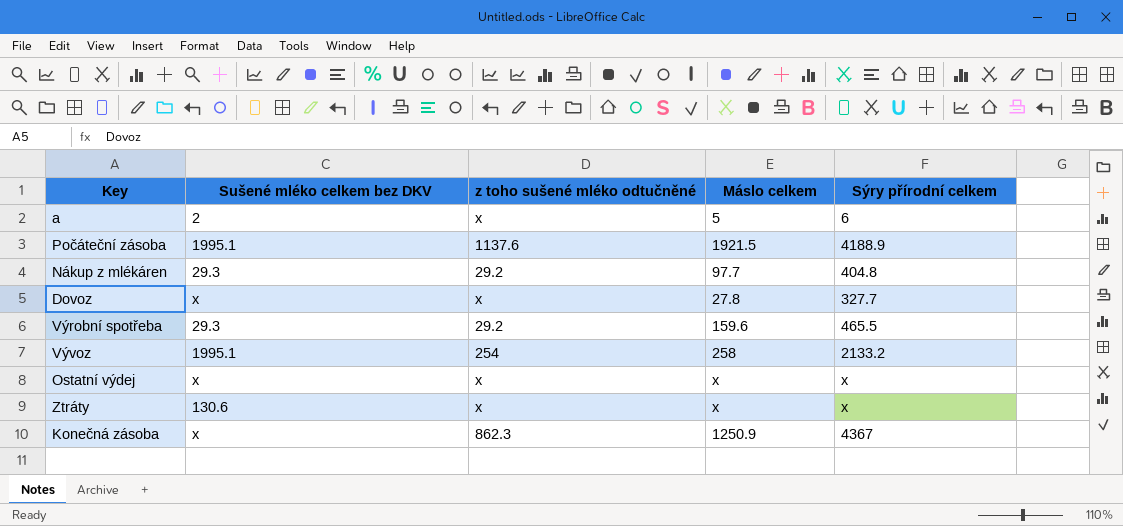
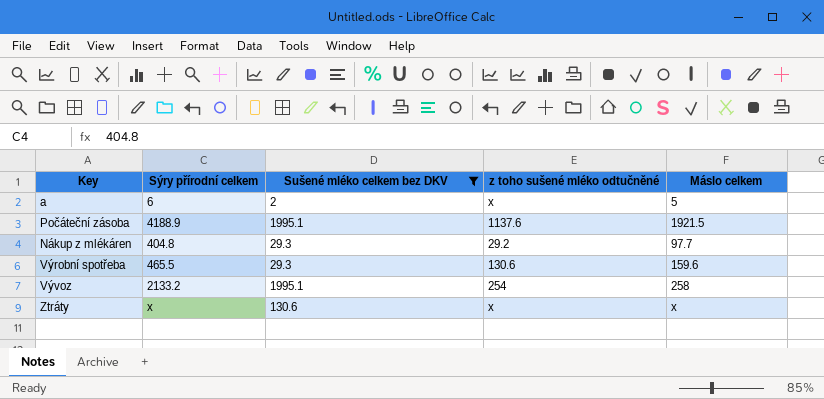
filter: none -> Sušené mléko celkem bez DKV != x
column Sýry přírodní celkem | position: 5 -> 2
Výrobní spotřeba | z toho sušené mléko odtučněné: 29.2 -> 130.6

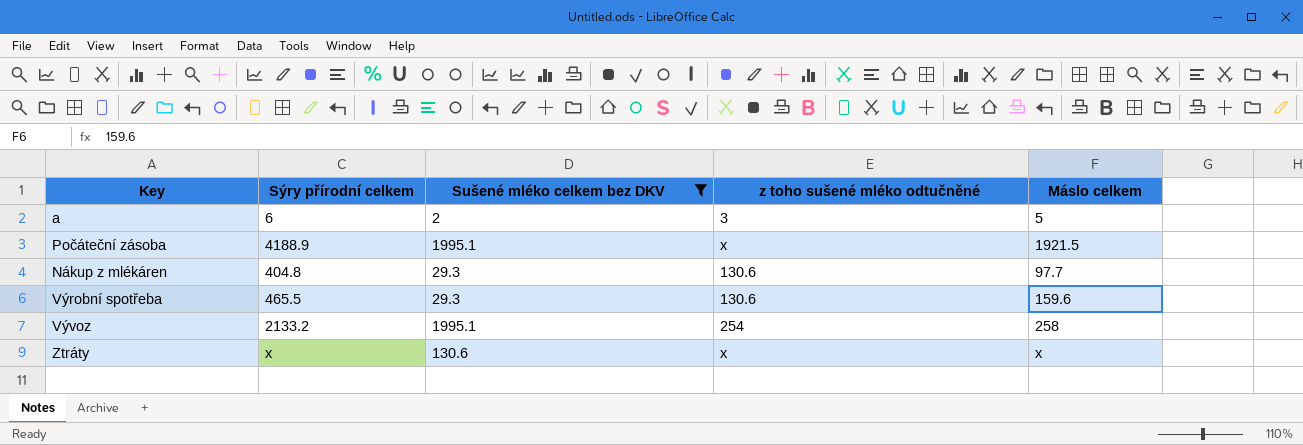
a | z toho sušené mléko odtučněné: x -> 3
Počáteční zásoba | z toho sušené mléko odtučněné: 1137.6 -> x
Nákup z mlékáren | z toho sušené mléko odtučněné: 29.2 -> 130.6

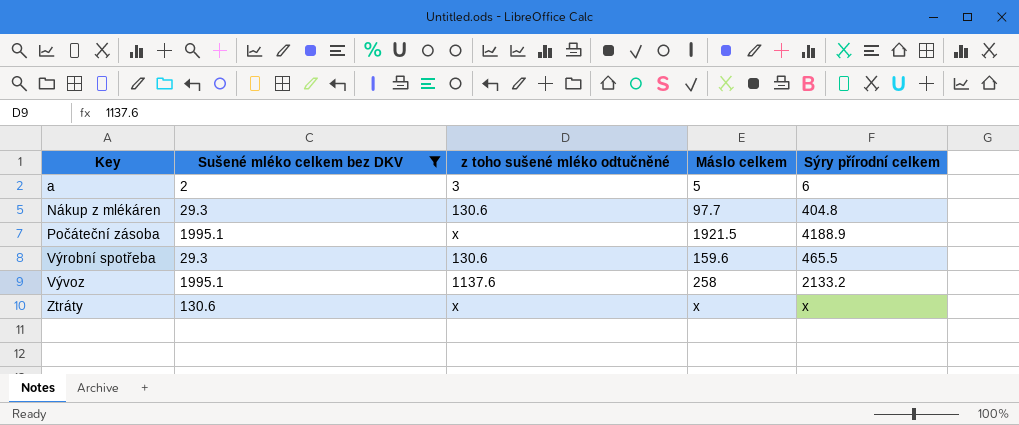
row order: none -> Key ascending
column Sýry přírodní celkem | position: 2 -> 5
Vývoz | z toho sušené mléko odtučněné: 254 -> 1137.6

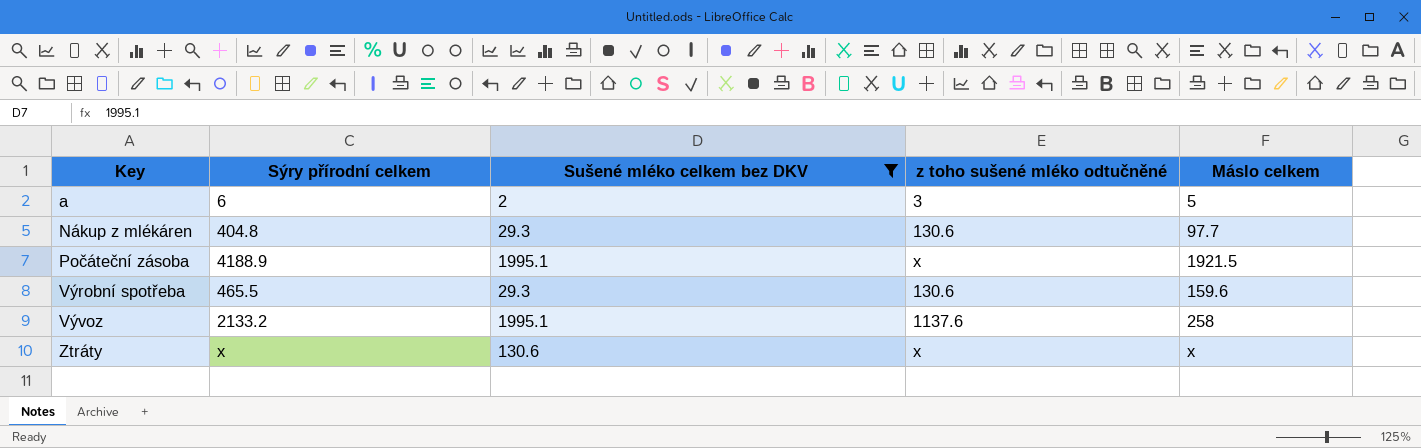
column Sýry přírodní celkem | position: 5 -> 2

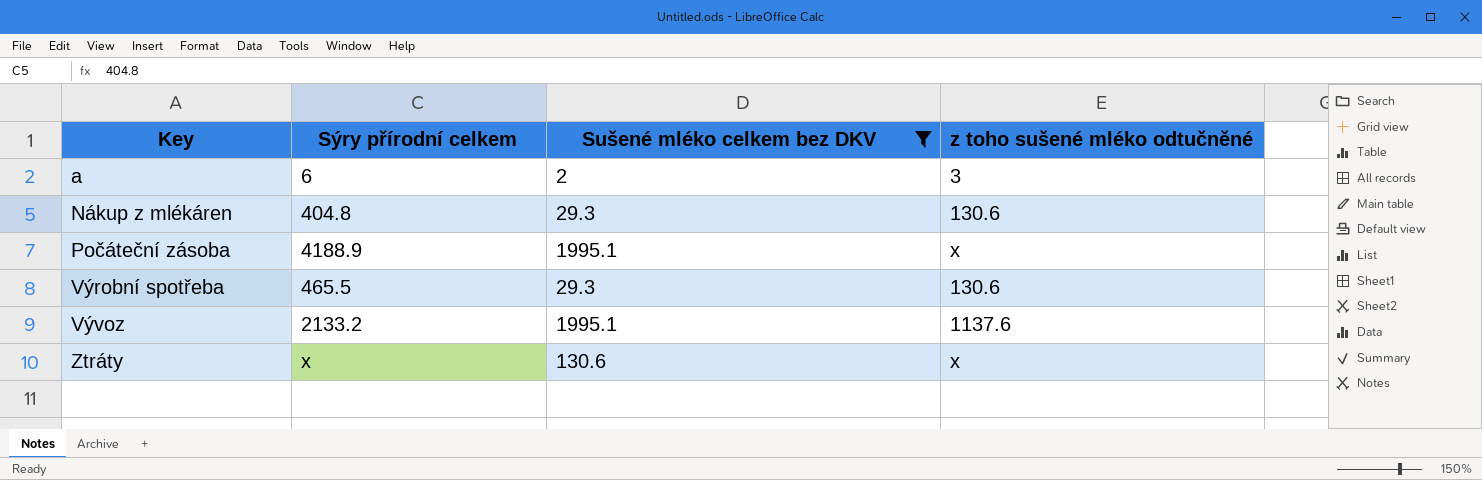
column Máslo celkem | position: 5 -> none

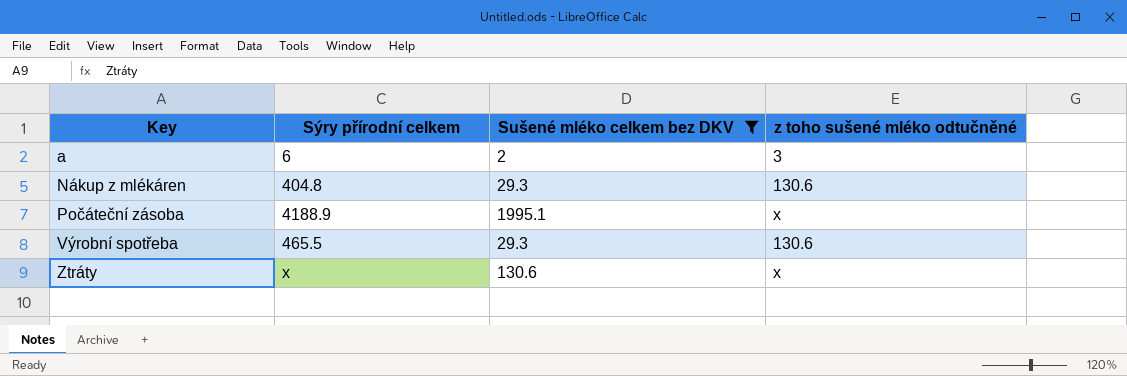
row Vývoz: 2133.2 | 1995.1 | 1137.6 -> none

